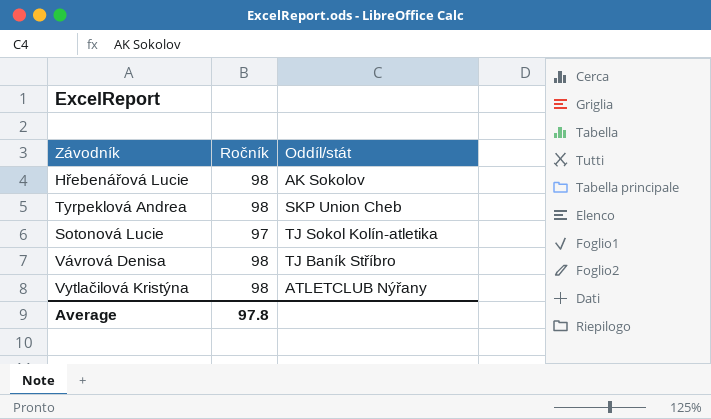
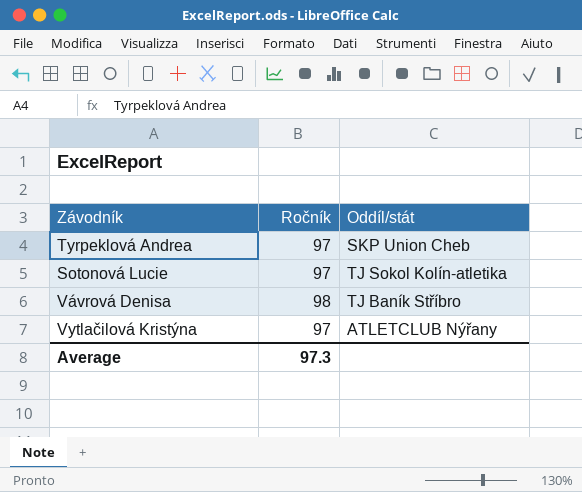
row Hřebenářová Lucie: 98 | AK Sokolov -> none
Tyrpeklová Andrea | Ročník: 98 -> 97
Vytlačilová Kristýna | Ročník: 98 -> 97
Average | Ročník: 97.8 -> 97.3

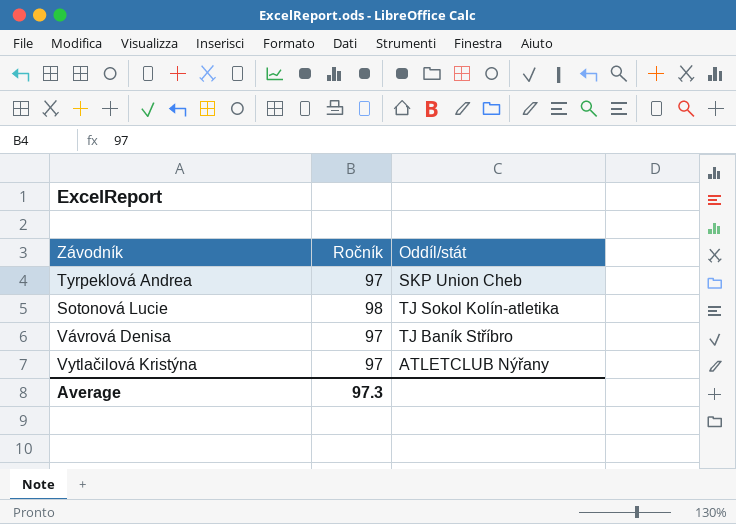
Sotonová Lucie | Ročník: 97 -> 98
Vávrová Denisa | Ročník: 98 -> 97

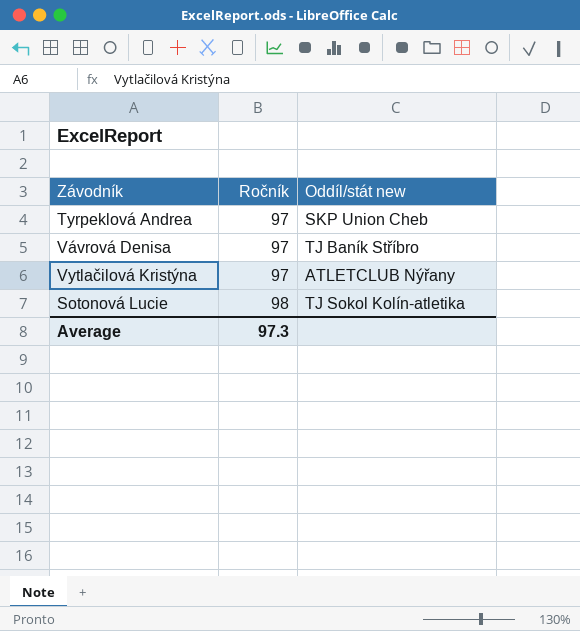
row order: none -> Ročník ascending
column name: Oddíl/stát -> Oddíl/stát new

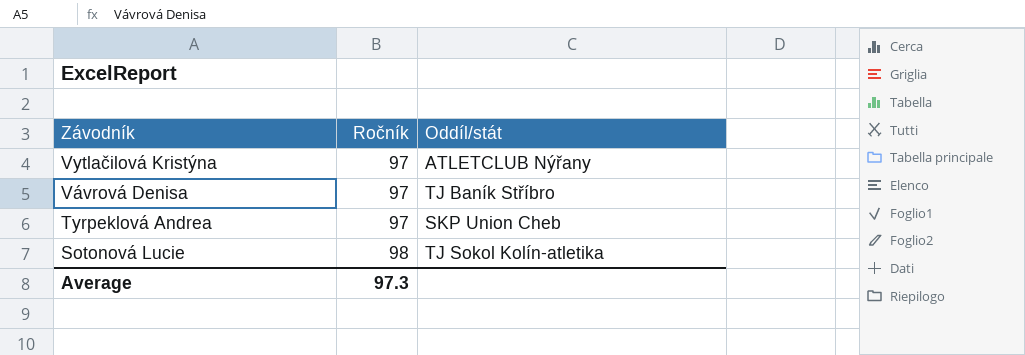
row order: Ročník ascending -> Závodník descending
column name: Oddíl/stát new -> Oddíl/stát

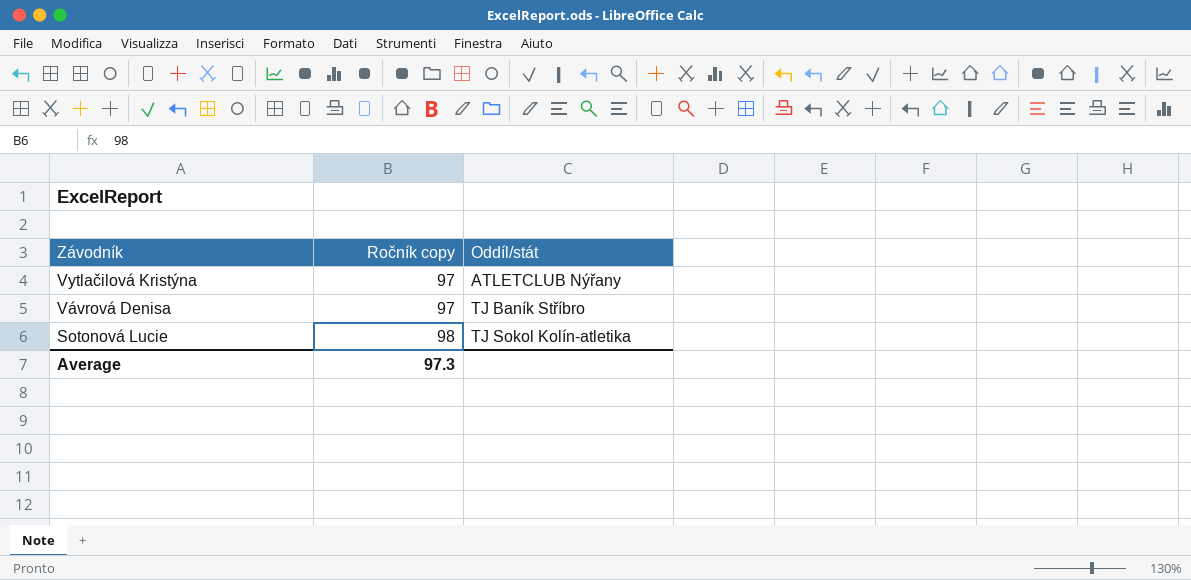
column name: Ročník -> Ročník copy
row Tyrpeklová Andrea: 97 | SKP Union Cheb -> none

